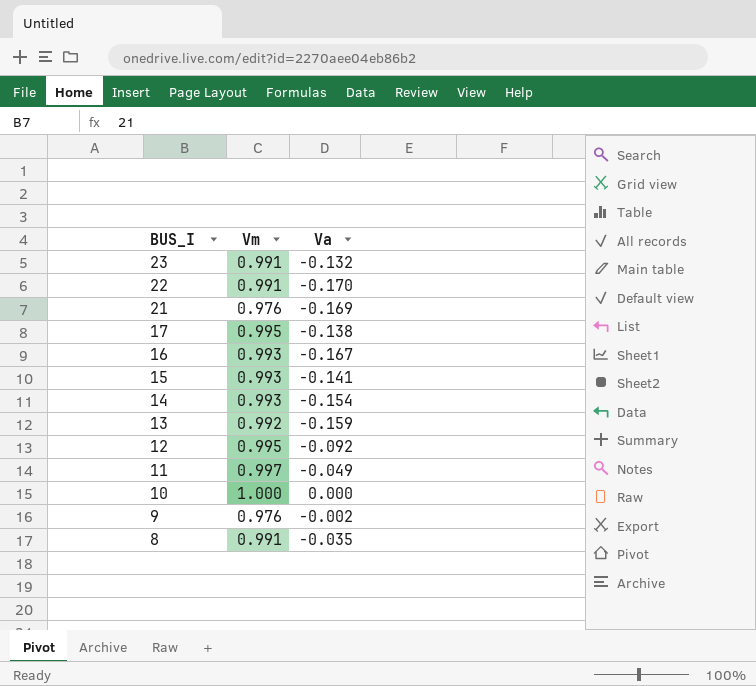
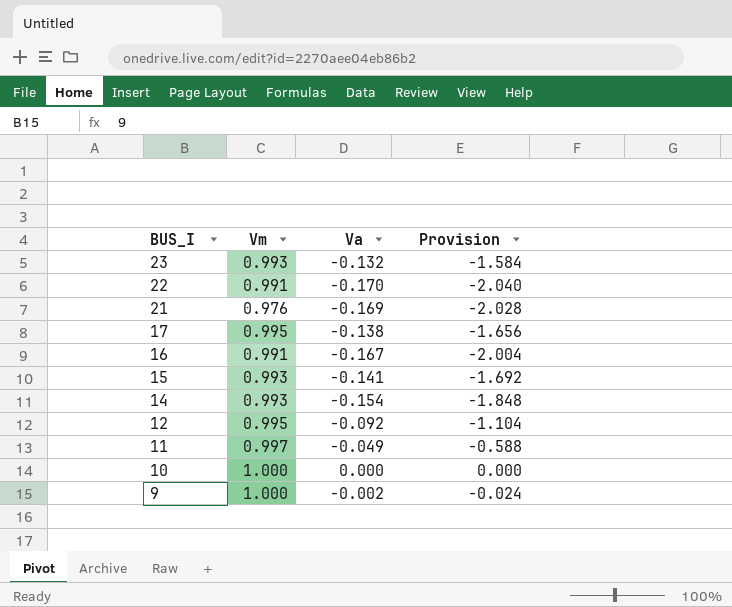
column Provision | formula: none -> [Va] * 12
row 13: 0.992 | -0.159 -> none
row 8: 0.991 | -0.035 -> none
23 | Vm: 0.991 -> 0.993
16 | Vm: 0.993 -> 0.991
9 | Vm: 0.976 -> 1.000

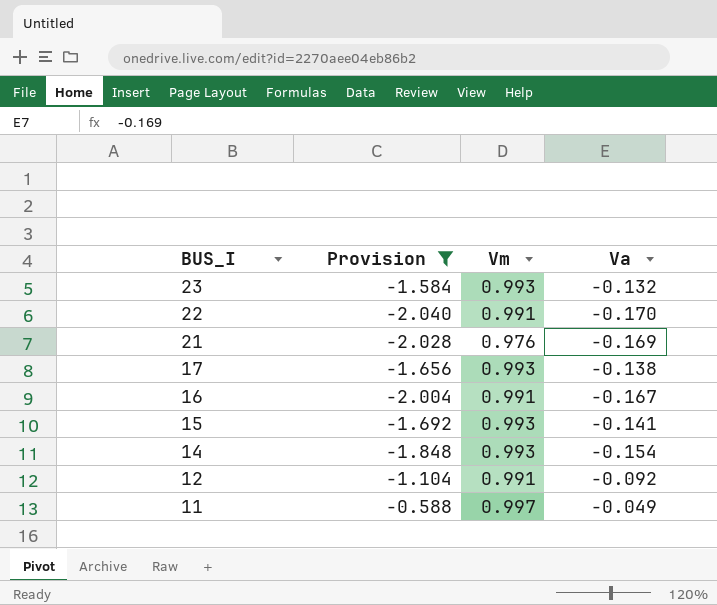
filter: none -> Provision <= -0.588
column Provision | position: 4 -> 2
17 | Vm: 0.995 -> 0.993
12 | Vm: 0.995 -> 0.991

